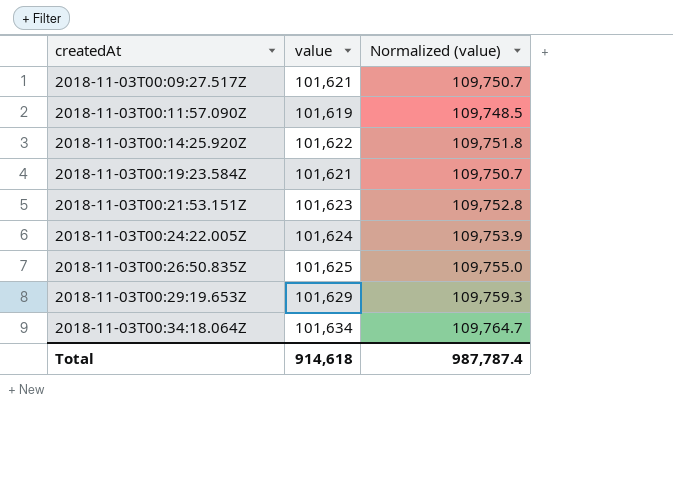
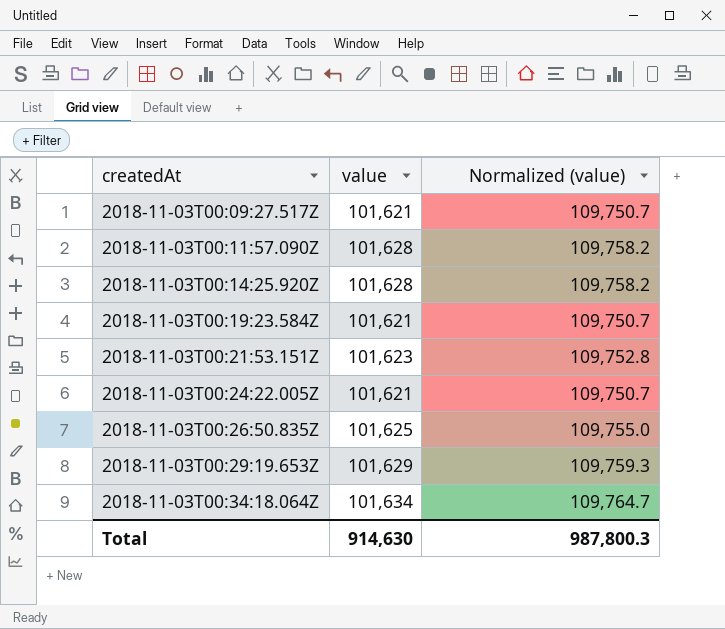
2018-11-03T00:11:57.090Z | value: 101,619 -> 101,628
2018-11-03T00:11:57.090Z | Normalized (value): 109,748.5 -> 109,758.2
2018-11-03T00:14:25.920Z | value: 101,622 -> 101,628
2018-11-03T00:14:25.920Z | Normalized (value): 109,751.8 -> 109,758.2
2018-11-03T00:24:22.005Z | value: 101,624 -> 101,621
2018-11-03T00:24:22.005Z | Normalized (value): 109,753.9 -> 109,750.7
Total | value: 914,618 -> 914,630
Total | Normalized (value): 987,787.4 -> 987,800.3

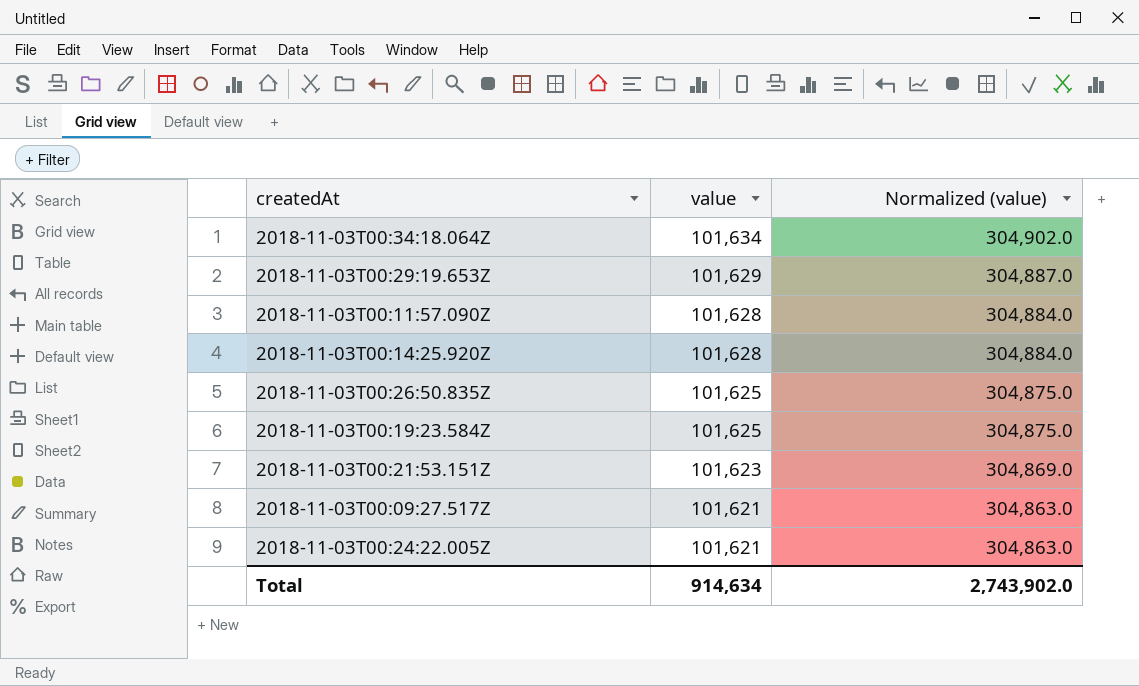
row order: createdAt ascending -> value descending
column Normalized (value) | formula: [value] * 1.08 -> [value] * 3
2018-11-03T00:19:23.584Z | value: 101,621 -> 101,625
Total | value: 914,630 -> 914,634
Total | Normalized (value): 987,800.3 -> 2,743,902.0

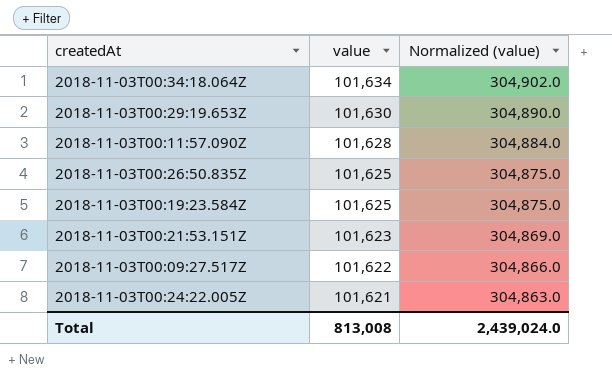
row 2018-11-03T00:14:25.920Z: 101,628 | 304,884.0 -> none
2018-11-03T00:29:19.653Z | value: 101,629 -> 101,630
2018-11-03T00:29:19.653Z | Normalized (value): 304,887.0 -> 304,890.0
2018-11-03T00:09:27.517Z | value: 101,621 -> 101,622
2018-11-03T00:09:27.517Z | Normalized (value): 304,863.0 -> 304,866.0
Total | value: 914,634 -> 813,008
Total | Normalized (value): 2,743,902.0 -> 2,439,024.0

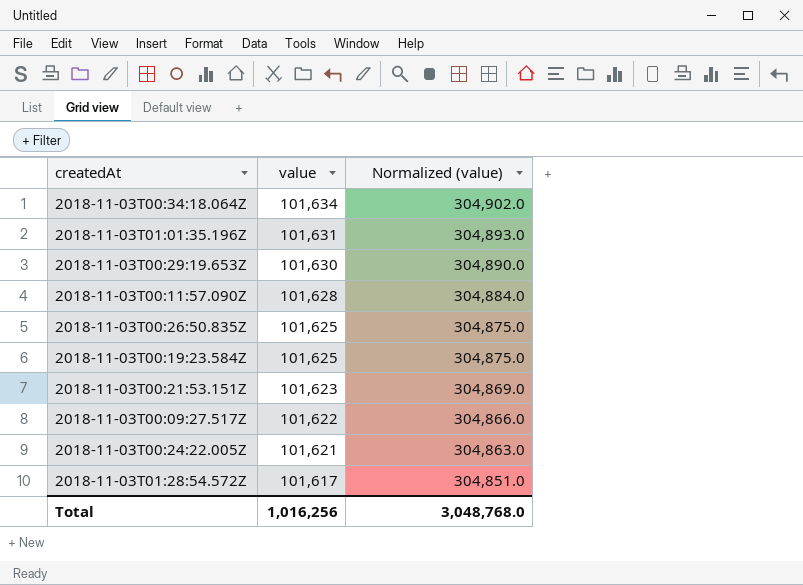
row 2018-11-03T01:01:35.196Z: none -> 101,631 | 304,893.0
row 2018-11-03T01:28:54.572Z: none -> 101,617 | 304,851.0
Total | value: 813,008 -> 1,016,256
Total | Normalized (value): 2,439,024.0 -> 3,048,768.0

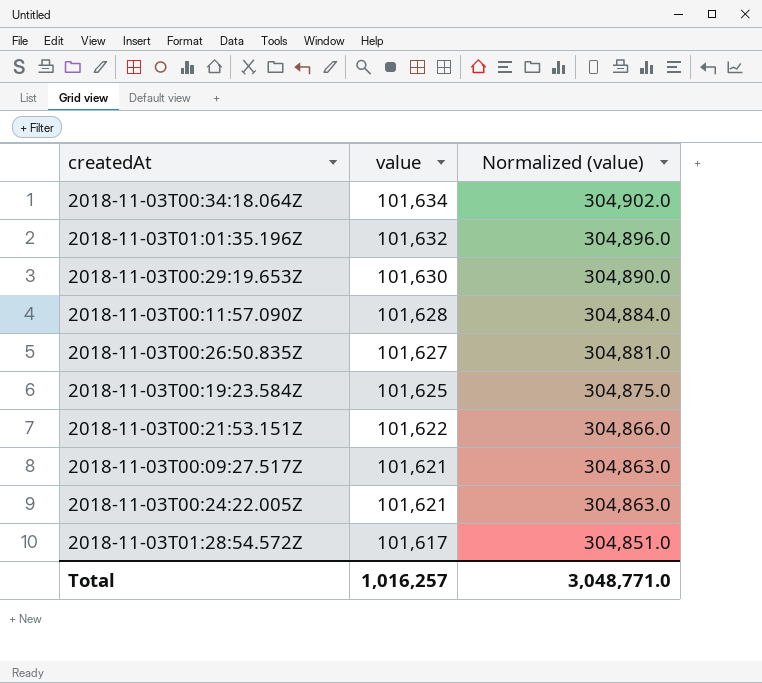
2018-11-03T01:01:35.196Z | value: 101,631 -> 101,632
2018-11-03T01:01:35.196Z | Normalized (value): 304,893.0 -> 304,896.0
2018-11-03T00:26:50.835Z | value: 101,625 -> 101,627
2018-11-03T00:26:50.835Z | Normalized (value): 304,875.0 -> 304,881.0
2018-11-03T00:21:53.151Z | value: 101,623 -> 101,622
2018-11-03T00:21:53.151Z | Normalized (value): 304,869.0 -> 304,866.0
2018-11-03T00:09:27.517Z | value: 101,622 -> 101,621
2018-11-03T00:09:27.517Z | Normalized (value): 304,866.0 -> 304,863.0
Total | value: 1,016,256 -> 1,016,257
Total | Normalized (value): 3,048,768.0 -> 3,048,771.0

